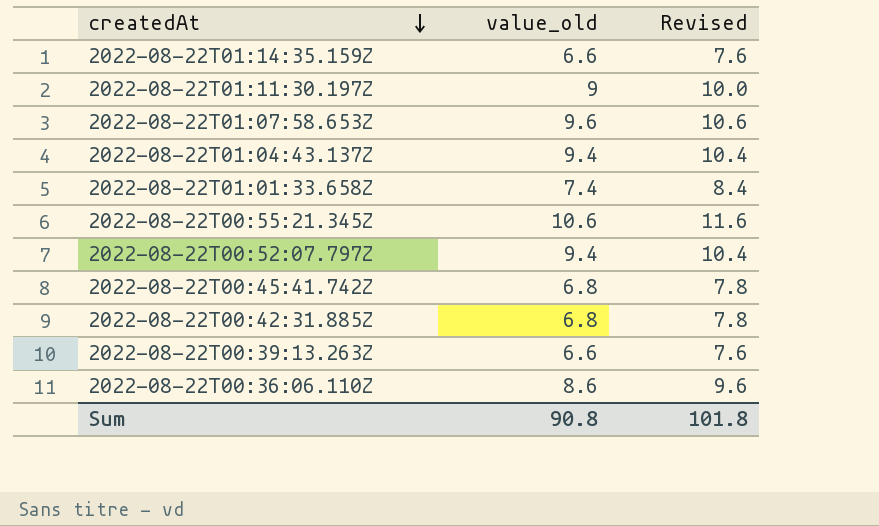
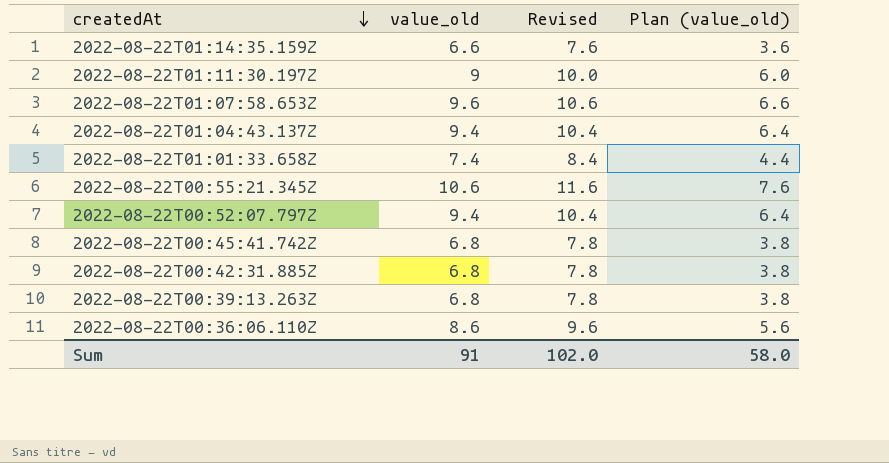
column Plan (value_old) | formula: none -> [value_old] - 3
2022-08-22T00:39:13.263Z | value_old: 6.6 -> 6.8
2022-08-22T00:39:13.263Z | Revised: 7.6 -> 7.8
Sum | value_old: 90.8 -> 91
Sum | Revised: 101.8 -> 102.0

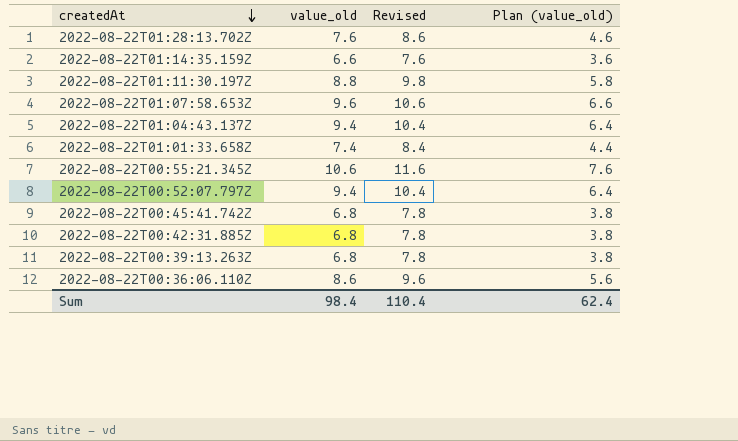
row 2022-08-22T01:28:13.702Z: none -> 7.6 | 8.6 | 4.6
2022-08-22T01:11:30.197Z | value_old: 9 -> 8.8
2022-08-22T01:11:30.197Z | Revised: 10.0 -> 9.8
2022-08-22T01:11:30.197Z | Plan (value_old): 6.0 -> 5.8
Sum | value_old: 91 -> 98.4
Sum | Revised: 102.0 -> 110.4
Sum | Plan (value_old): 58.0 -> 62.4

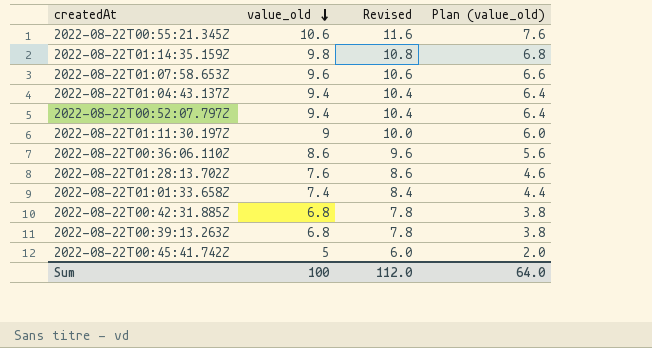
row order: createdAt descending -> value_old descending
2022-08-22T01:14:35.159Z | value_old: 6.6 -> 9.8
2022-08-22T01:14:35.159Z | Revised: 7.6 -> 10.8
2022-08-22T01:14:35.159Z | Plan (value_old): 3.6 -> 6.8
2022-08-22T01:11:30.197Z | value_old: 8.8 -> 9
2022-08-22T01:11:30.197Z | Revised: 9.8 -> 10.0
2022-08-22T01:11:30.197Z | Plan (value_old): 5.8 -> 6.0
2022-08-22T00:45:41.742Z | value_old: 6.8 -> 5
2022-08-22T00:45:41.742Z | Revised: 7.8 -> 6.0
2022-08-22T00:45:41.742Z | Plan (value_old): 3.8 -> 2.0
Sum | value_old: 98.4 -> 100
Sum | Revised: 110.4 -> 112.0
Sum | Plan (value_old): 62.4 -> 64.0

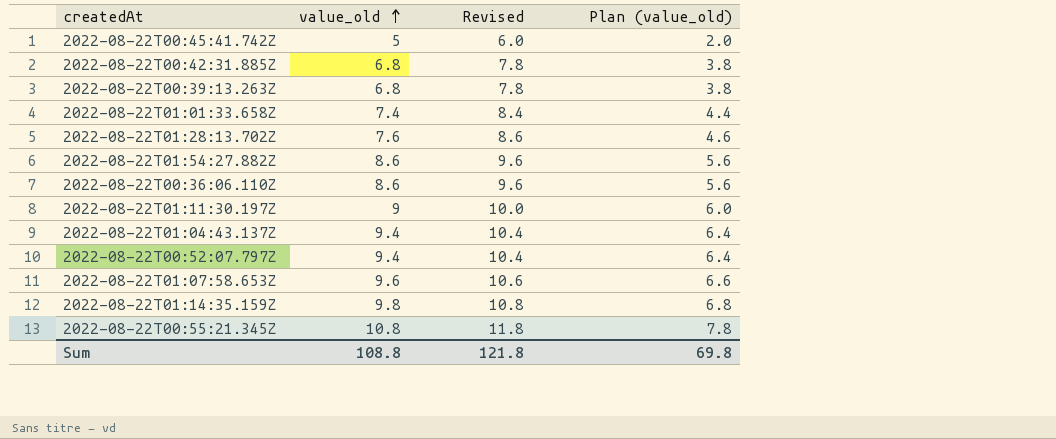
row order: value_old descending -> value_old ascending
row 2022-08-22T01:54:27.882Z: none -> 8.6 | 9.6 | 5.6
2022-08-22T00:55:21.345Z | value_old: 10.6 -> 10.8
2022-08-22T00:55:21.345Z | Revised: 11.6 -> 11.8
2022-08-22T00:55:21.345Z | Plan (value_old): 7.6 -> 7.8
Sum | value_old: 100 -> 108.8
Sum | Revised: 112.0 -> 121.8
Sum | Plan (value_old): 64.0 -> 69.8

